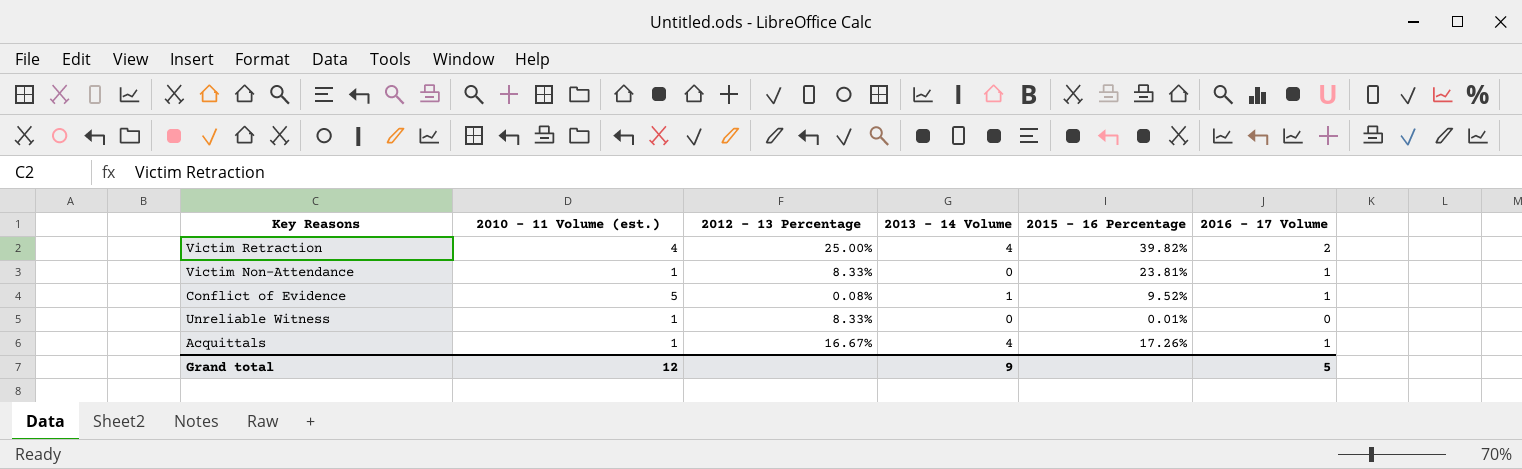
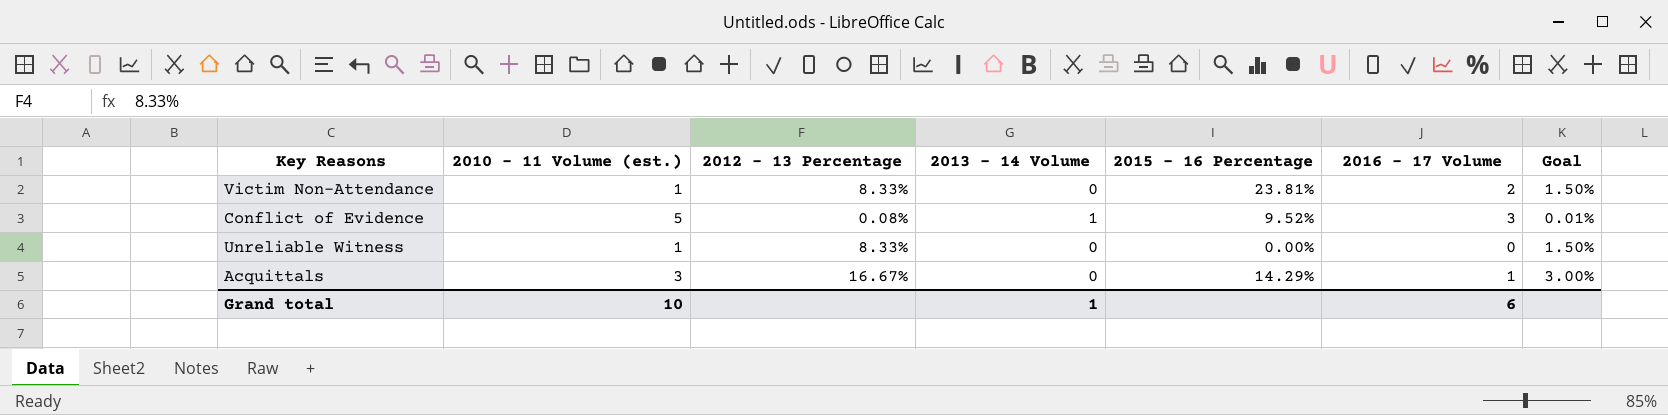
column Goal | formula: none -> [2012 - 13 Percentage] * 0.18
row Victim Retraction: 4 | 25.00% | 4 | 39.82% | 2 -> none
Victim Non-Attendance | 2016 - 17 Volume: 1 -> 2
Conflict of Evidence | 2016 - 17 Volume: 1 -> 3
Unreliable Witness | 2015 - 16 Percentage: 0.01% -> 0.00%
Acquittals | 2010 - 11 Volume (est.): 1 -> 3
Acquittals | 2013 - 14 Volume: 4 -> 0
Acquittals | 2015 - 16 Percentage: 17.26% -> 14.29%
Grand total | 2010 - 11 Volume (est.): 12 -> 10
Grand total | 2013 - 14 Volume: 9 -> 1
Grand total | 2016 - 17 Volume: 5 -> 6

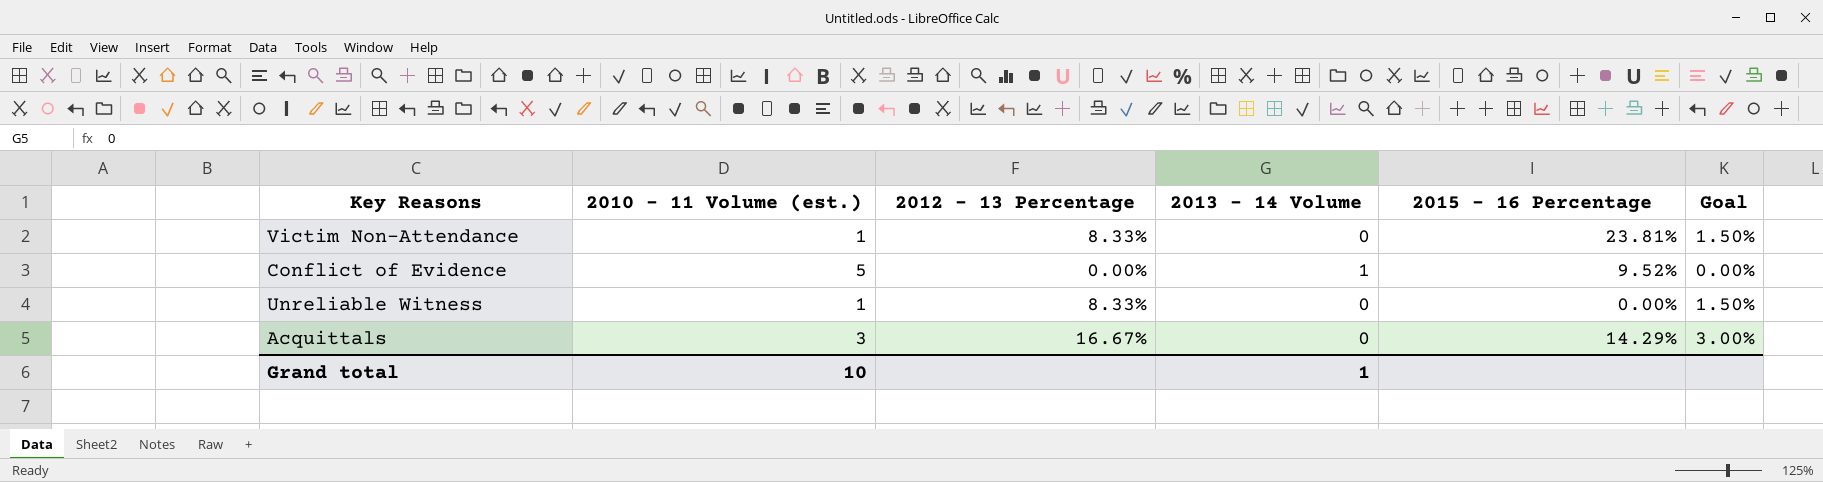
column 2016 - 17 Volume | position: 6 -> none
Conflict of Evidence | 2012 - 13 Percentage: 0.08% -> 0.00%
Conflict of Evidence | Goal: 0.01% -> 0.00%

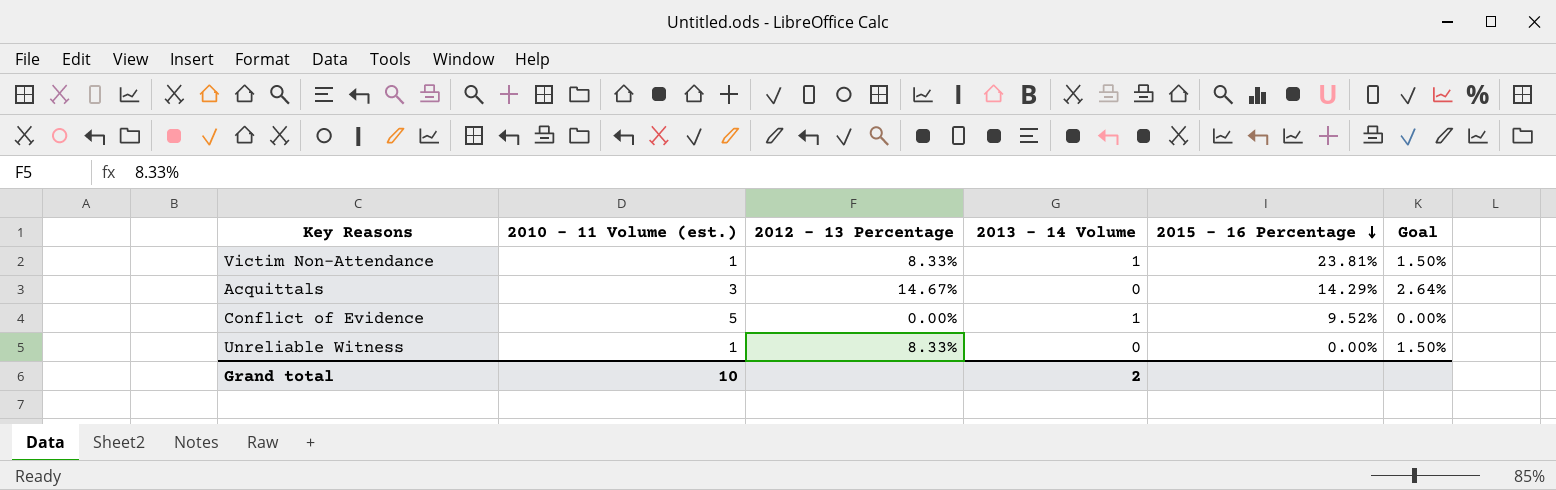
row order: none -> 2015 - 16 Percentage descending
Victim Non-Attendance | 2013 - 14 Volume: 0 -> 1
Acquittals | 2012 - 13 Percentage: 16.67% -> 14.67%
Acquittals | Goal: 3.00% -> 2.64%
Grand total | 2013 - 14 Volume: 1 -> 2

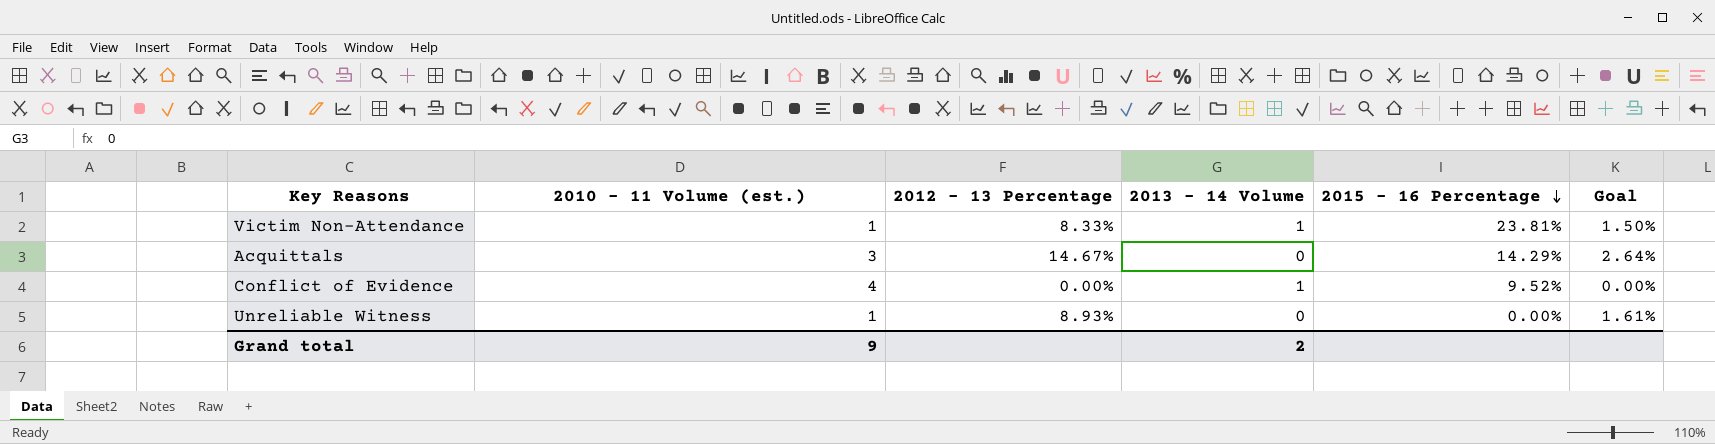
Conflict of Evidence | 2010 - 11 Volume (est.): 5 -> 4
Unreliable Witness | 2012 - 13 Percentage: 8.33% -> 8.93%
Unreliable Witness | Goal: 1.50% -> 1.61%
Grand total | 2010 - 11 Volume (est.): 10 -> 9

